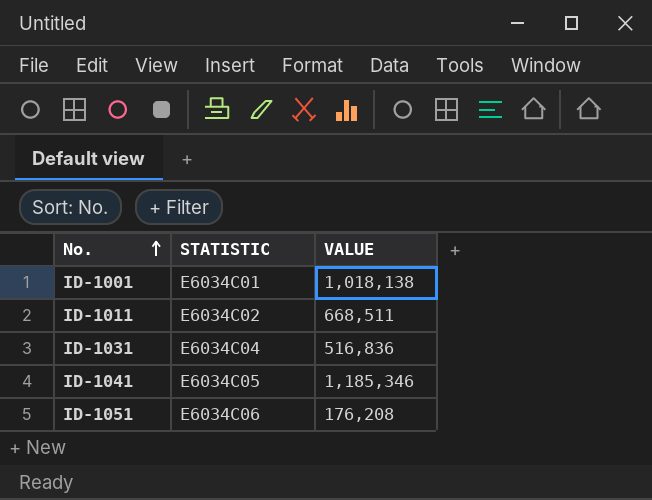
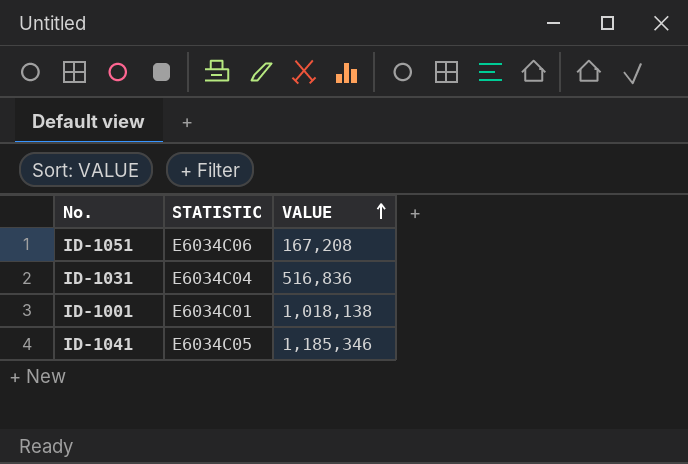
row order: No. ascending -> VALUE ascending
row ID-1011: E6034C02 | 668,511 -> none
ID-1051 | VALUE: 176,208 -> 167,208

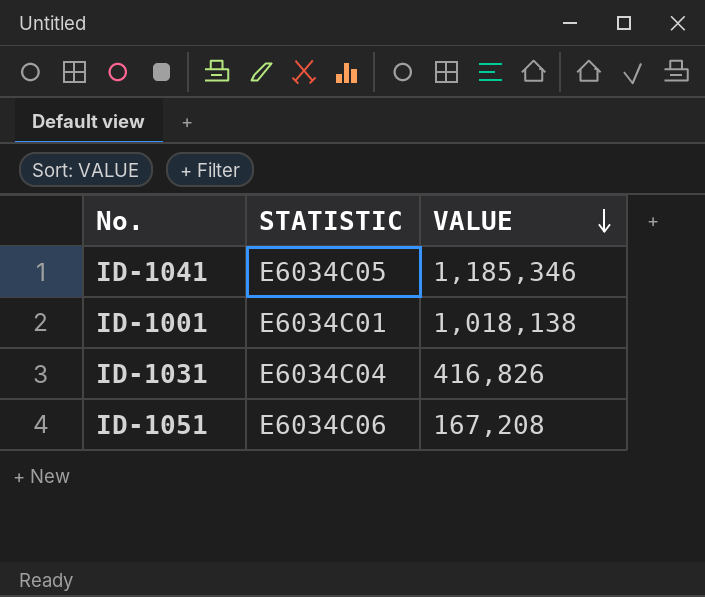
row order: VALUE ascending -> VALUE descending
ID-1031 | VALUE: 516,836 -> 416,826

